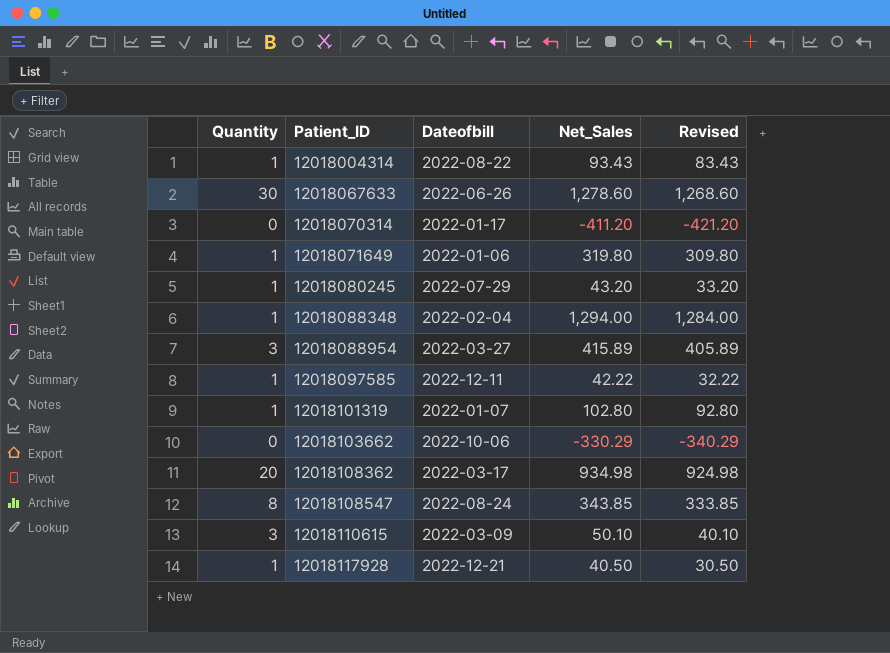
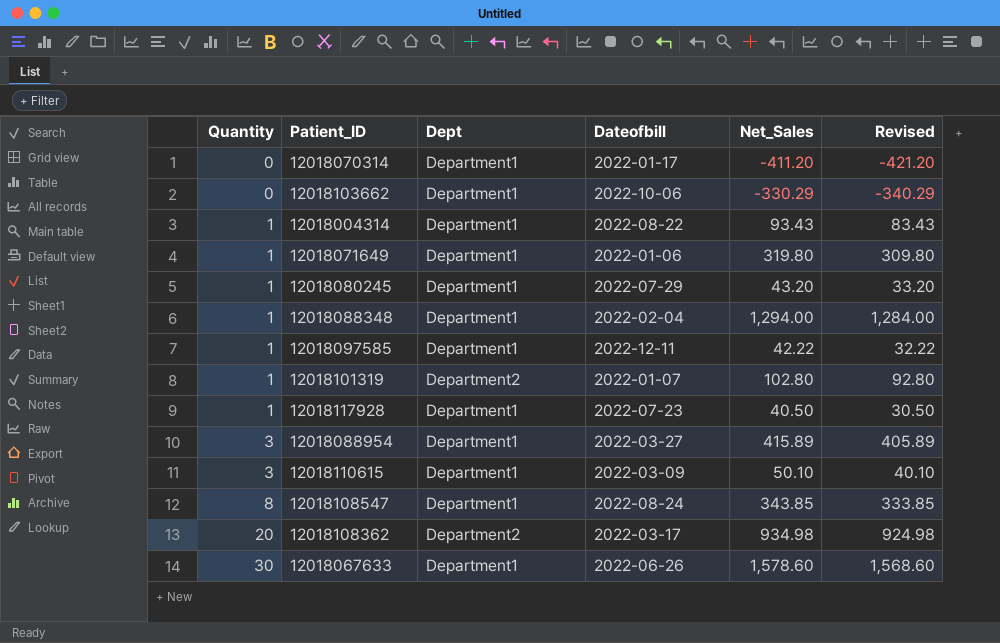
row order: Patient_ID ascending -> Quantity ascending
column Dept | position: none -> 3
12018117928 | Dateofbill: 2022-12-21 -> 2022-07-23
12018067633 | Net_Sales: 1,278.60 -> 1,578.60
12018067633 | Revised: 1,268.60 -> 1,568.60

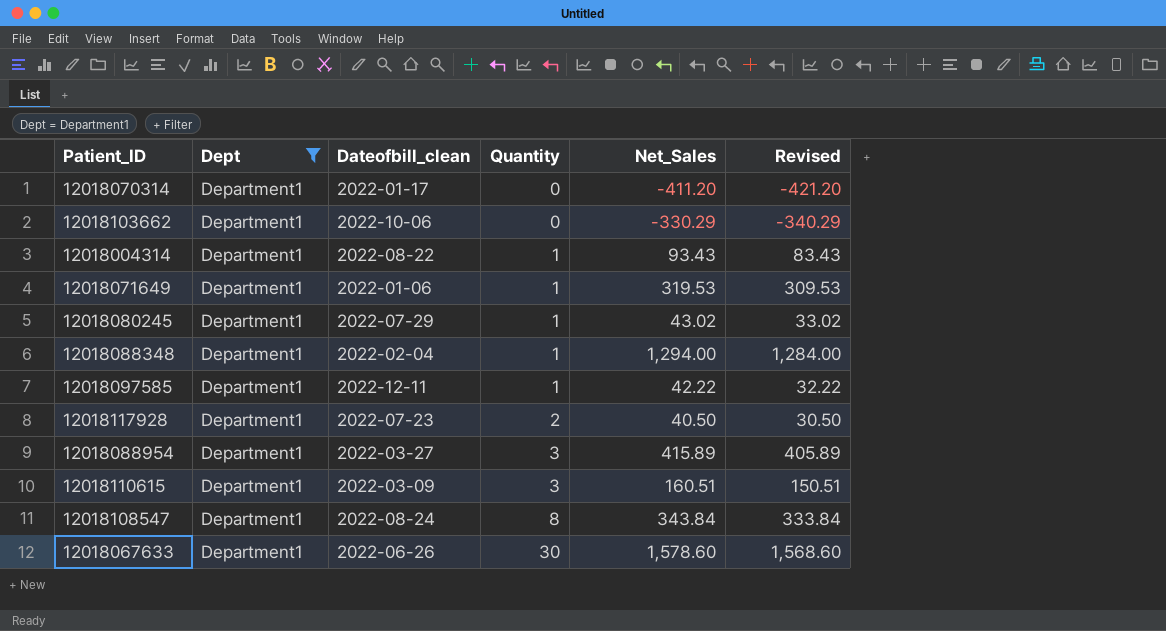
filter: none -> Dept = Department1
column name: Dateofbill -> Dateofbill_clean
column Quantity | position: 1 -> 4
12018071649 | Net_Sales: 319.80 -> 319.53
12018071649 | Revised: 309.80 -> 309.53
12018080245 | Net_Sales: 43.20 -> 43.02
12018080245 | Revised: 33.20 -> 33.02
12018117928 | Quantity: 1 -> 2
12018110615 | Net_Sales: 50.10 -> 160.51
12018110615 | Revised: 40.10 -> 150.51
12018108547 | Net_Sales: 343.85 -> 343.84
12018108547 | Revised: 333.85 -> 333.84

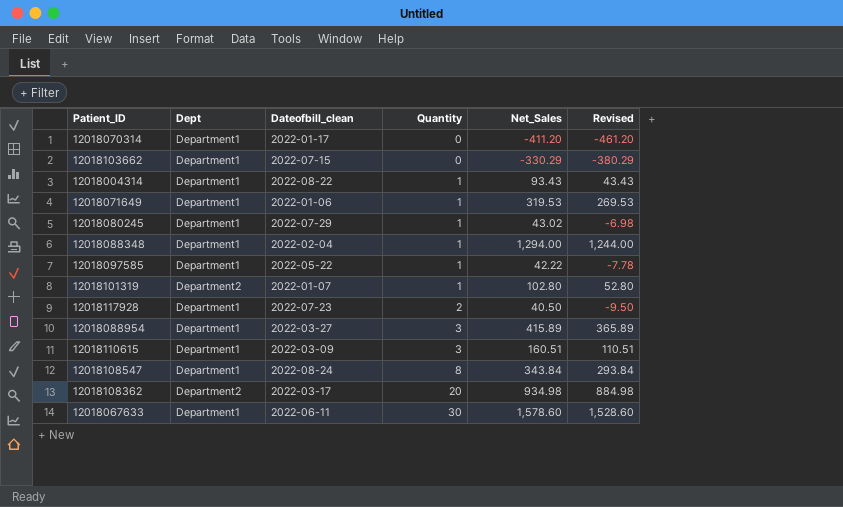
filter: Dept = Department1 -> none
column Revised | formula: [Net_Sales] - 10 -> [Net_Sales] - 50
12018103662 | Dateofbill_clean: 2022-10-06 -> 2022-07-15
12018097585 | Dateofbill_clean: 2022-12-11 -> 2022-05-22
12018067633 | Dateofbill_clean: 2022-06-26 -> 2022-06-11

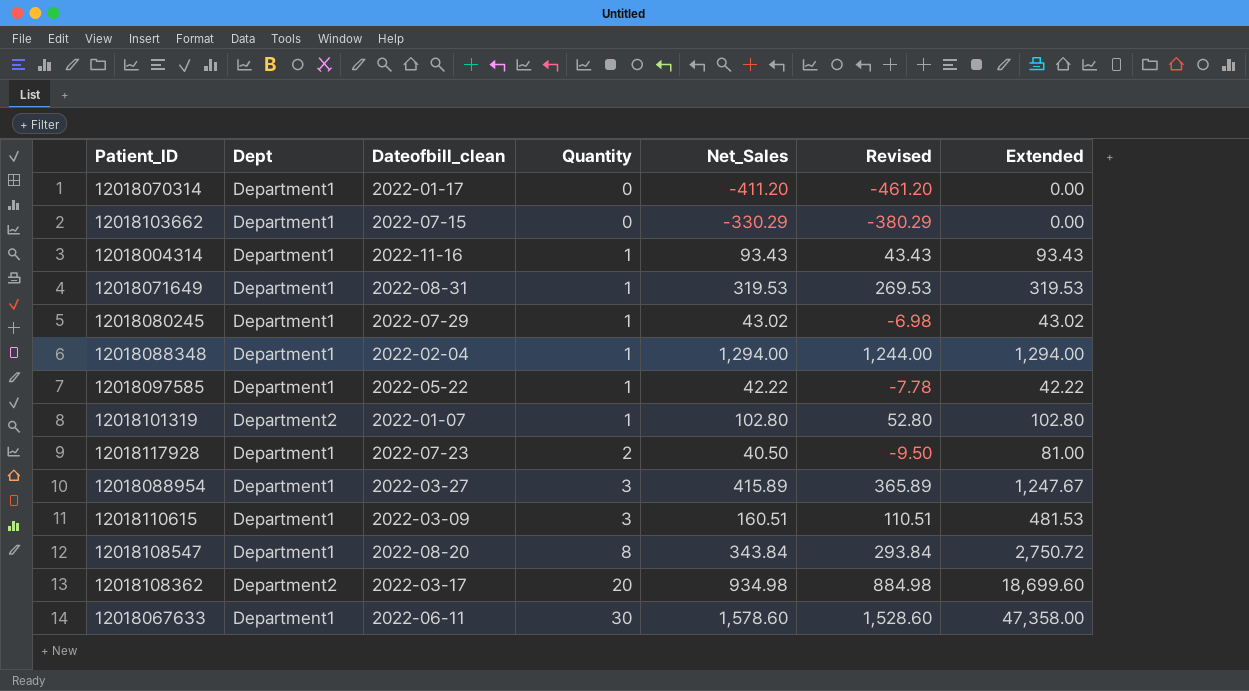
column Extended | formula: none -> [Quantity] * [Net_Sales]
12018004314 | Dateofbill_clean: 2022-08-22 -> 2022-11-16
12018071649 | Dateofbill_clean: 2022-01-06 -> 2022-08-31
12018108547 | Dateofbill_clean: 2022-08-24 -> 2022-08-20

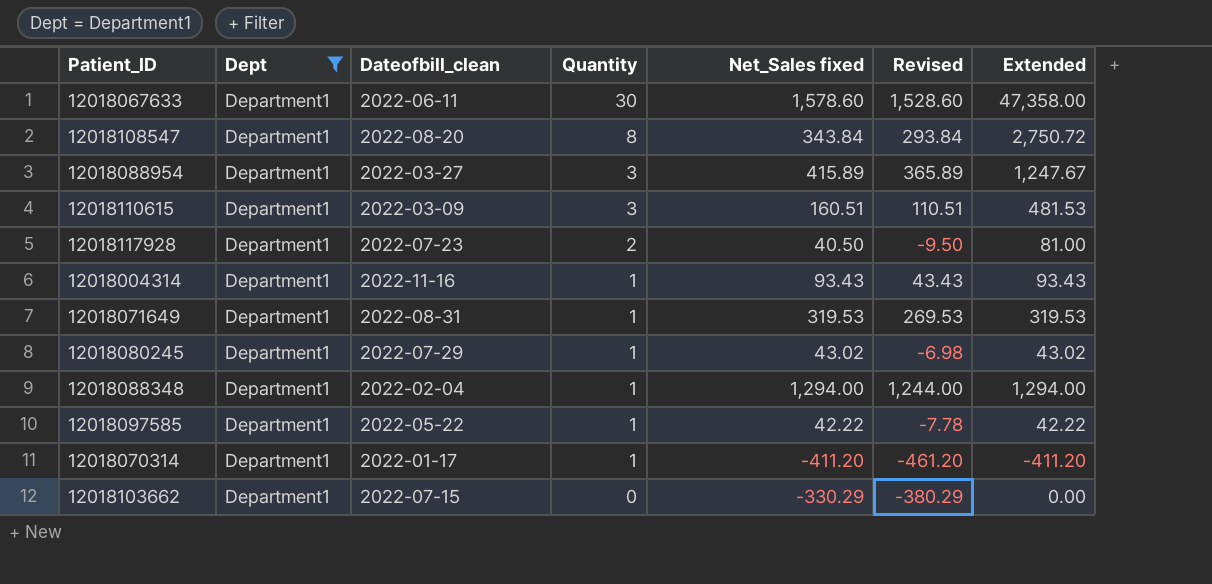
filter: none -> Dept = Department1
row order: Quantity ascending -> Quantity descending
column name: Net_Sales -> Net_Sales fixed
12018070314 | Quantity: 0 -> 1
12018070314 | Extended: 0.00 -> -411.20

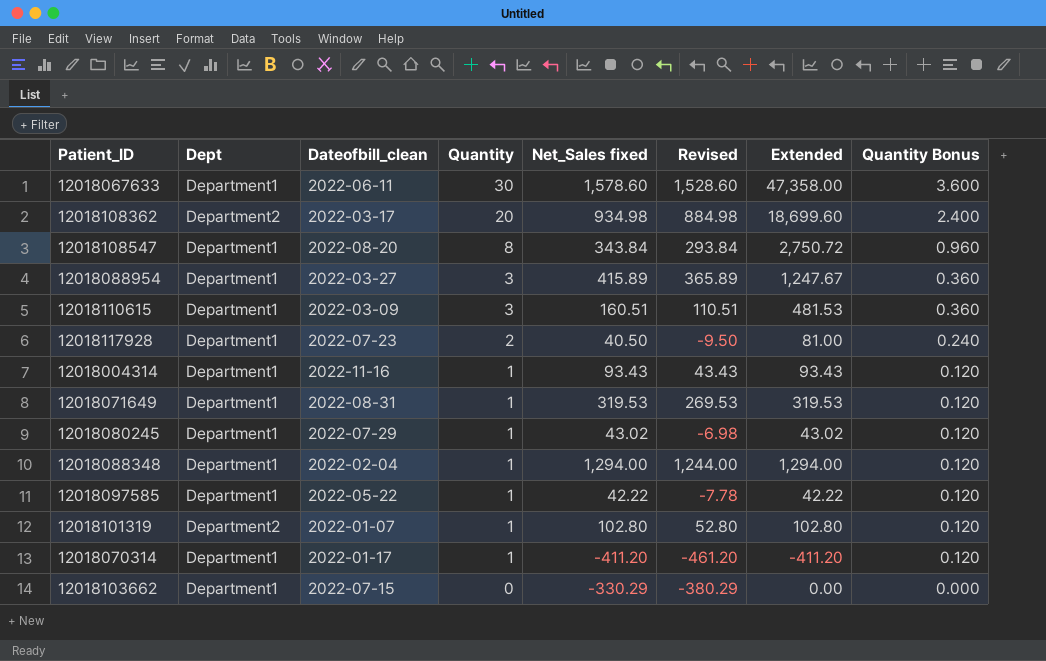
filter: Dept = Department1 -> none
column Quantity Bonus | formula: none -> [Quantity] * 0.12

